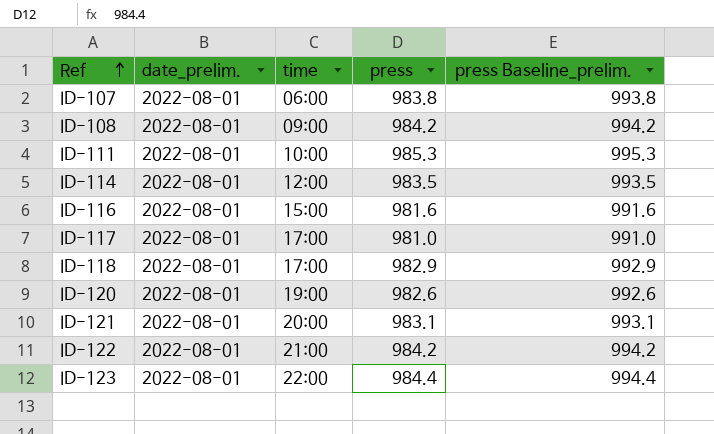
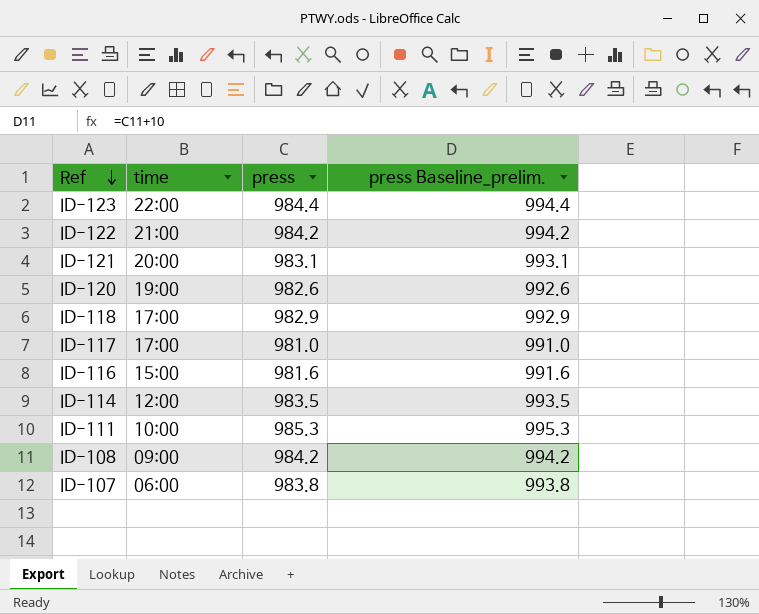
row order: Ref ascending -> Ref descending
column date_prelim. | position: 2 -> none

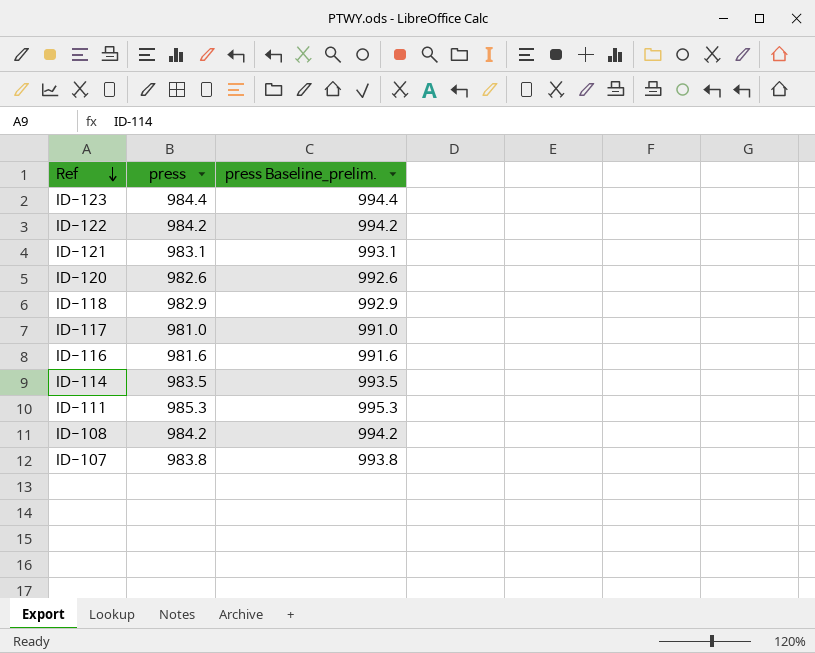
column time | position: 2 -> none

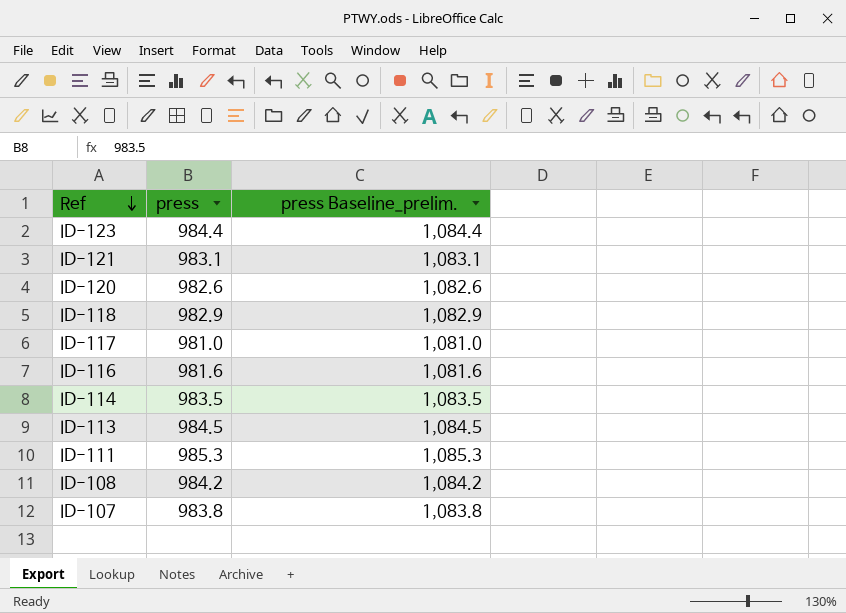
column press Baseline_prelim. | formula: [press] + 10 -> [press] + 100
row ID-122: 984.2 | 994.2 -> none
row ID-113: none -> 984.5 | 1,084.5

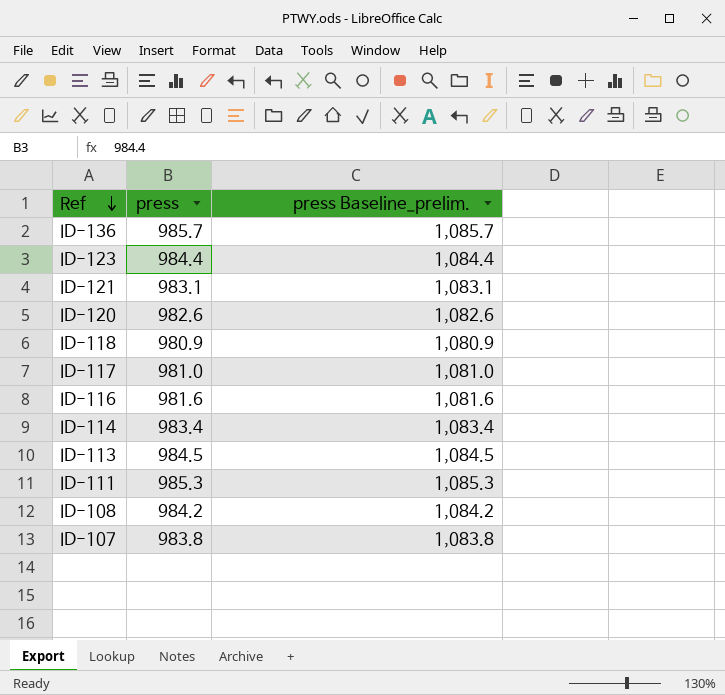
row ID-136: none -> 985.7 | 1,085.7
ID-118 | press: 982.9 -> 980.9
ID-118 | press Baseline_prelim.: 1,082.9 -> 1,080.9
ID-114 | press: 983.5 -> 983.4
ID-114 | press Baseline_prelim.: 1,083.5 -> 1,083.4

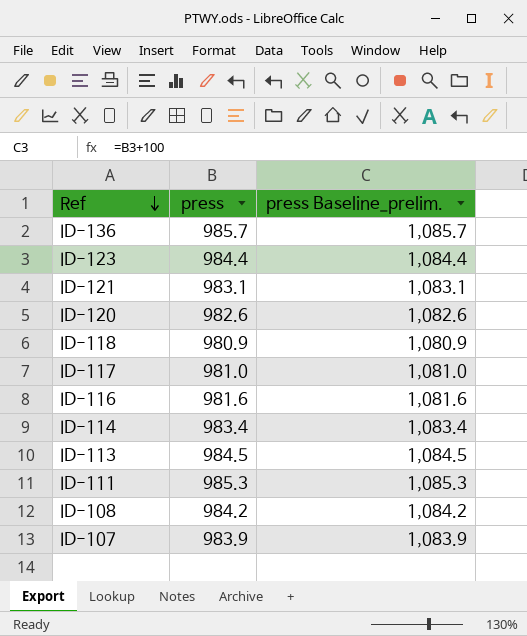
ID-107 | press: 983.8 -> 983.9
ID-107 | press Baseline_prelim.: 1,083.8 -> 1,083.9

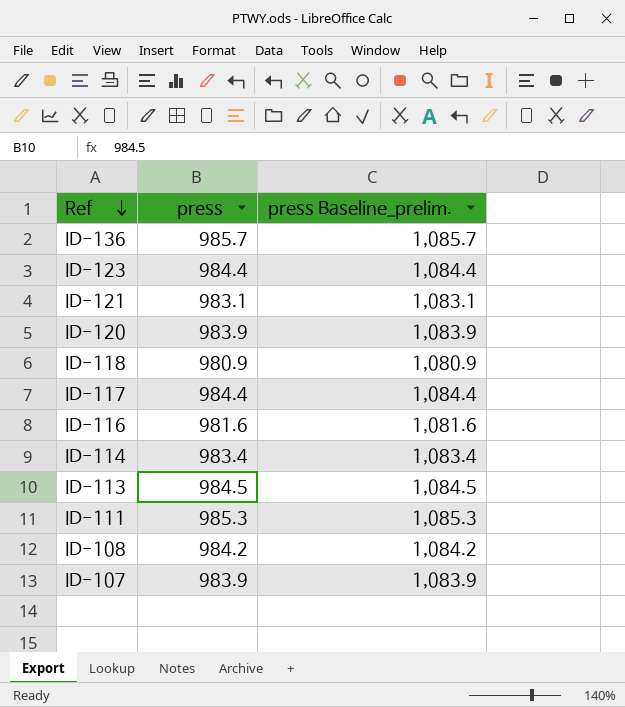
ID-120 | press: 982.6 -> 983.9
ID-120 | press Baseline_prelim.: 1,082.6 -> 1,083.9
ID-117 | press: 981.0 -> 984.4
ID-117 | press Baseline_prelim.: 1,081.0 -> 1,084.4

